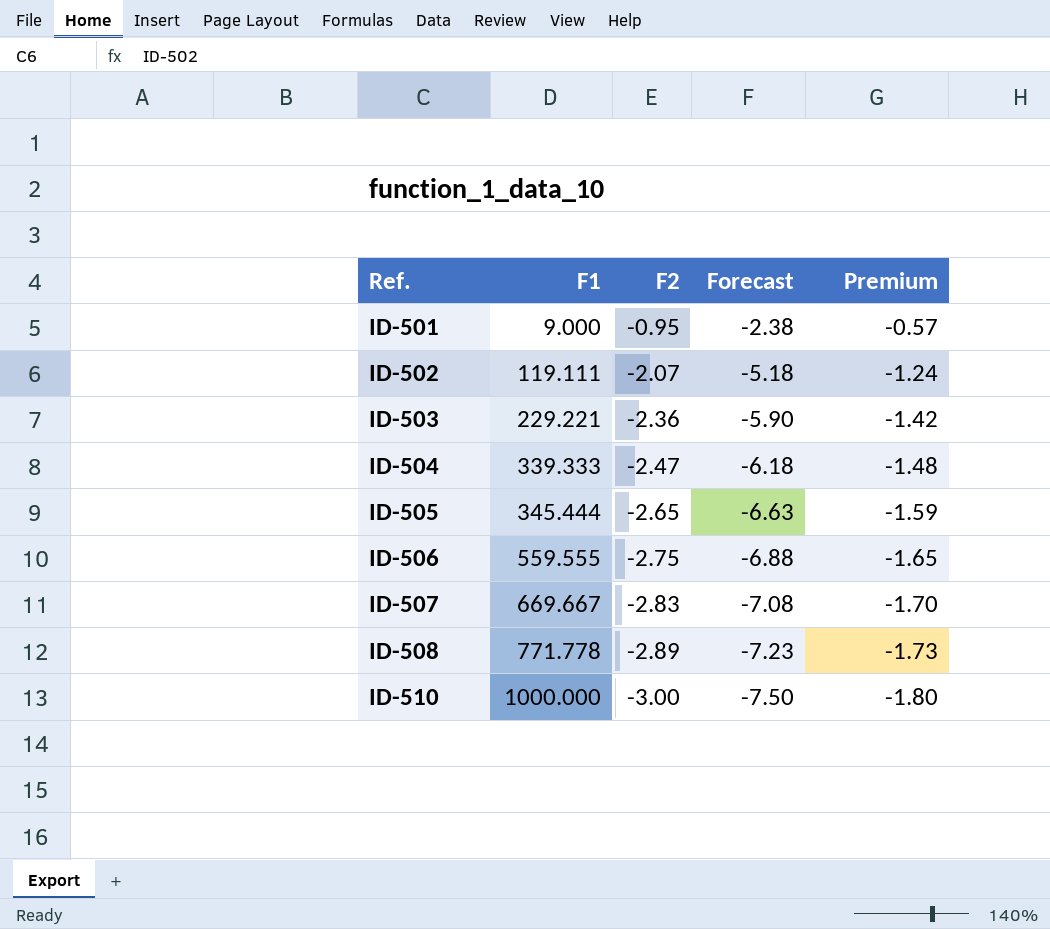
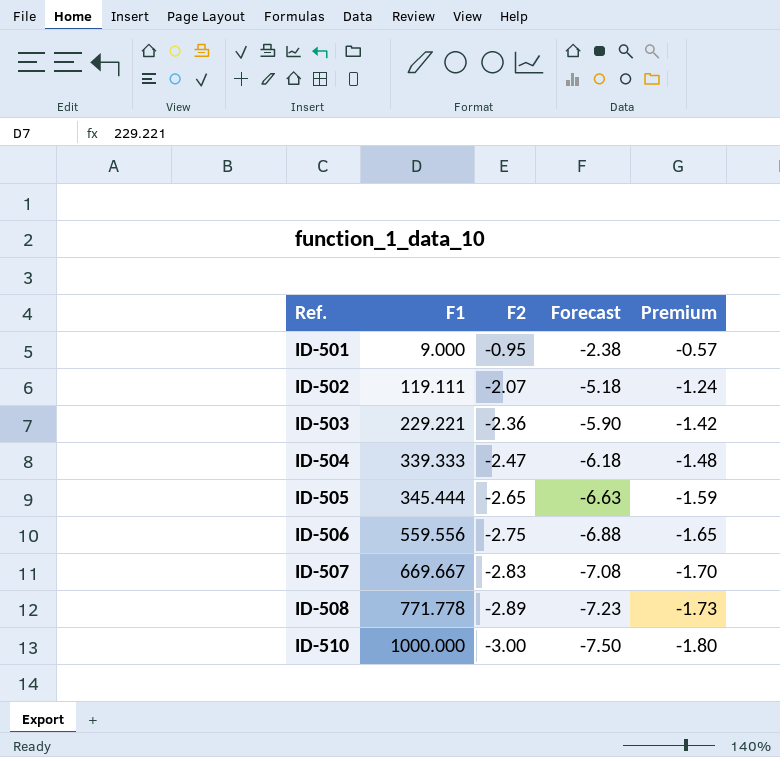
ID-506 | F1: 559.555 -> 559.556

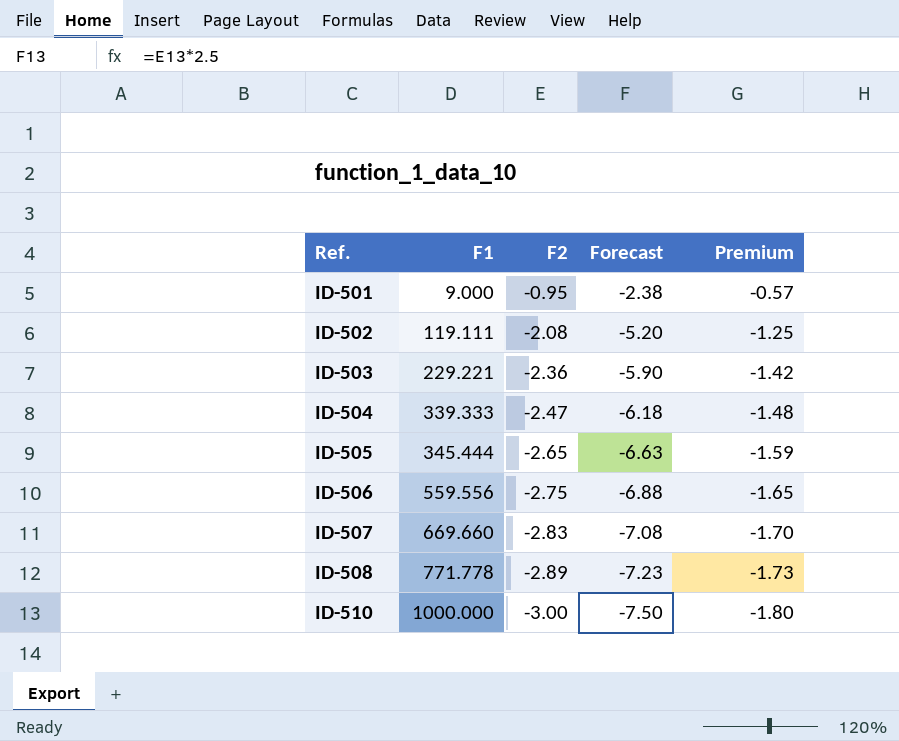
ID-502 | F2: -2.07 -> -2.08
ID-502 | Forecast: -5.18 -> -5.20
ID-502 | Premium: -1.24 -> -1.25
ID-507 | F1: 669.667 -> 669.660

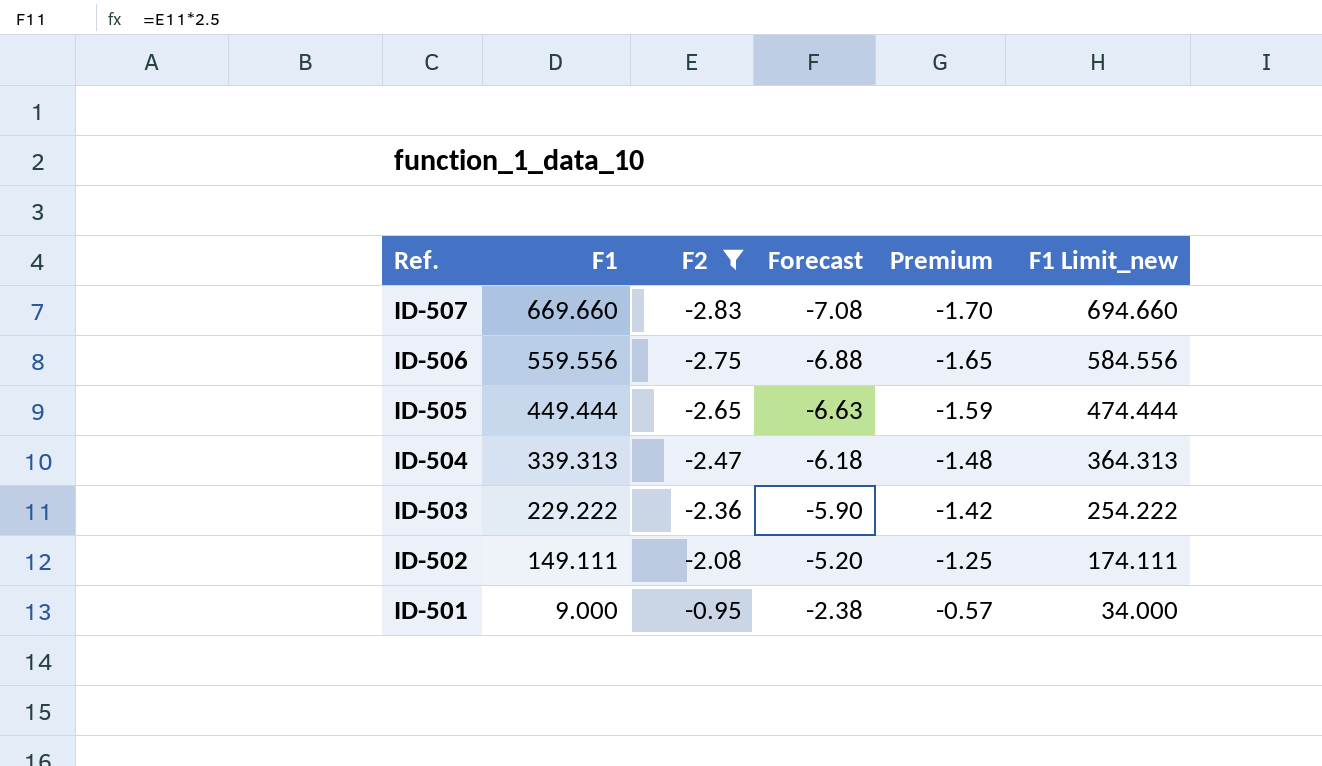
filter: none -> F2 >= -2.83
row order: Ref. ascending -> Ref. descending
column F1 Limit_new | formula: none -> [F1] + 25
ID-505 | F1: 345.444 -> 449.444
ID-504 | F1: 339.333 -> 339.313
ID-503 | F1: 229.221 -> 229.222
ID-502 | F1: 119.111 -> 149.111

